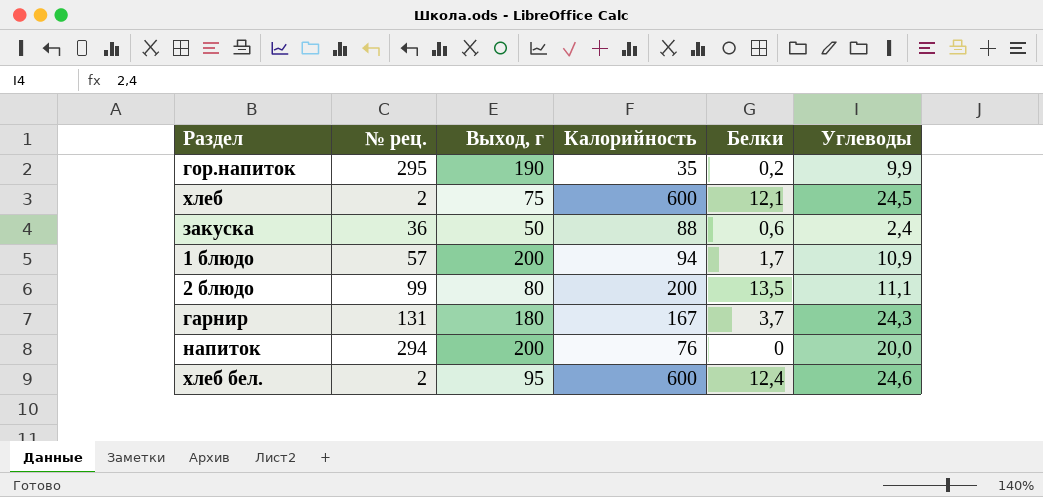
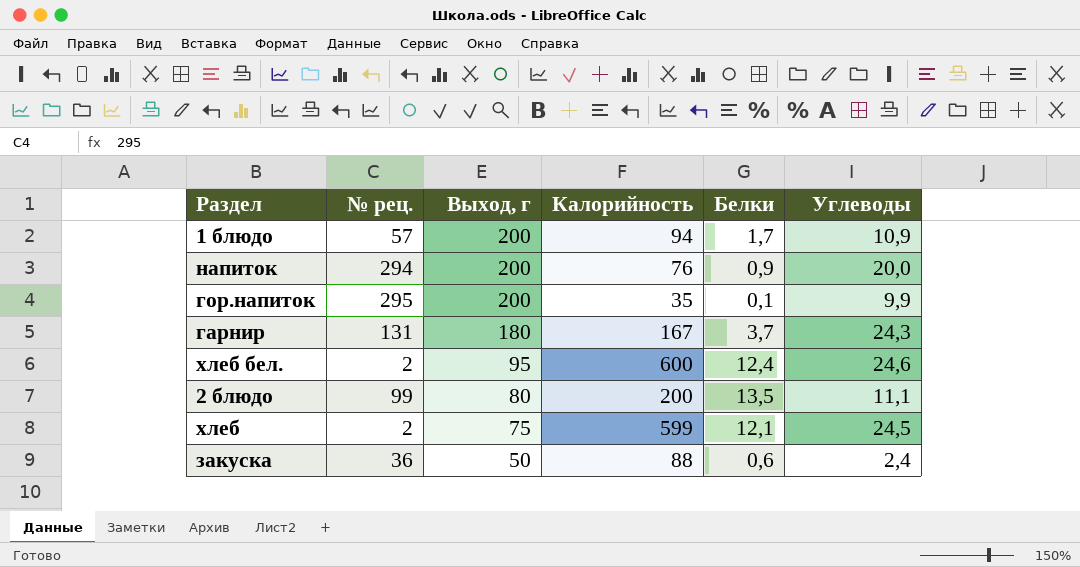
row order: none -> Выход, г descending
напиток | Белки: 0 -> 0,9
гор.напиток | Выход, г: 190 -> 200
гор.напиток | Белки: 0,2 -> 0,1
хлеб | Калорийность: 600 -> 599

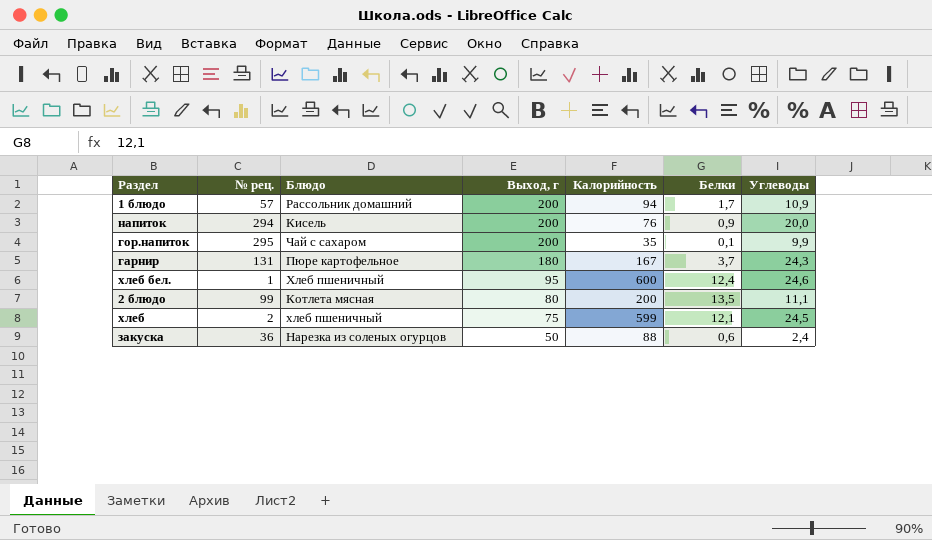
column Блюдо | position: none -> 3
хлеб бел. | № рец.: 2 -> 1

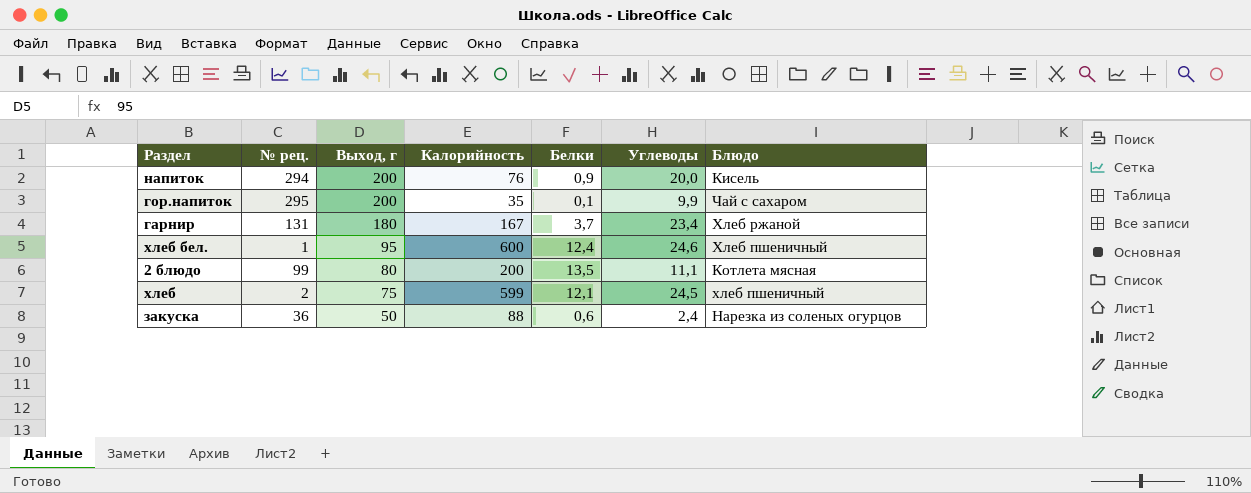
column Блюдо | position: 3 -> 7
row 1 блюдо: 57 | Рассольник домашний | 200 | 94 | 1,7 | 10,9 -> none
гарнир | Углеводы: 24,3 -> 23,4
гарнир | Блюдо: Пюре картофельное -> Хлеб ржаной

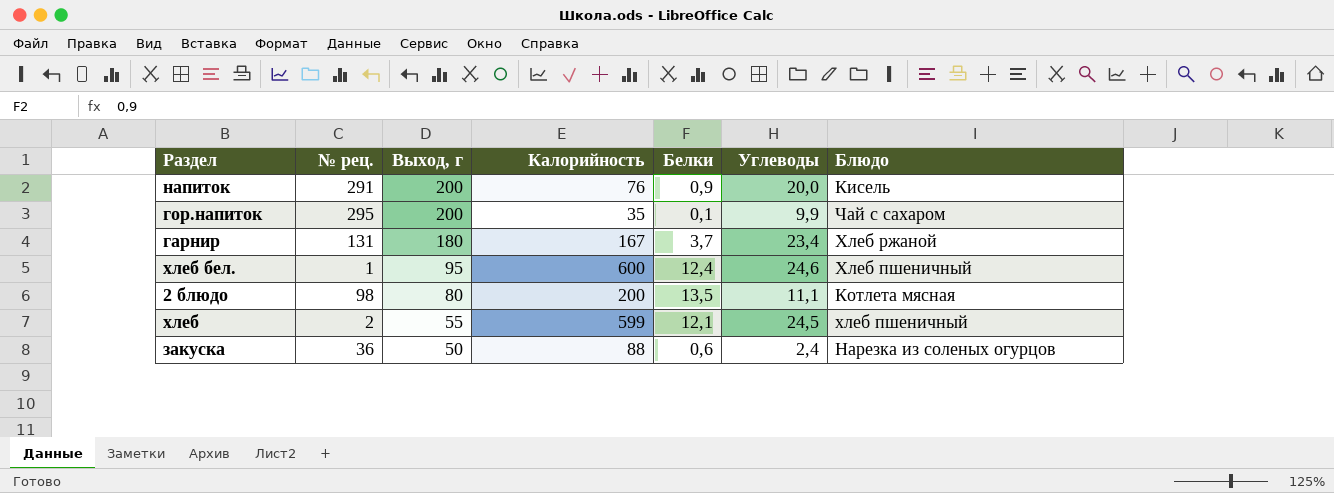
напиток | № рец.: 294 -> 291
2 блюдо | № рец.: 99 -> 98
хлеб | Выход, г: 75 -> 55

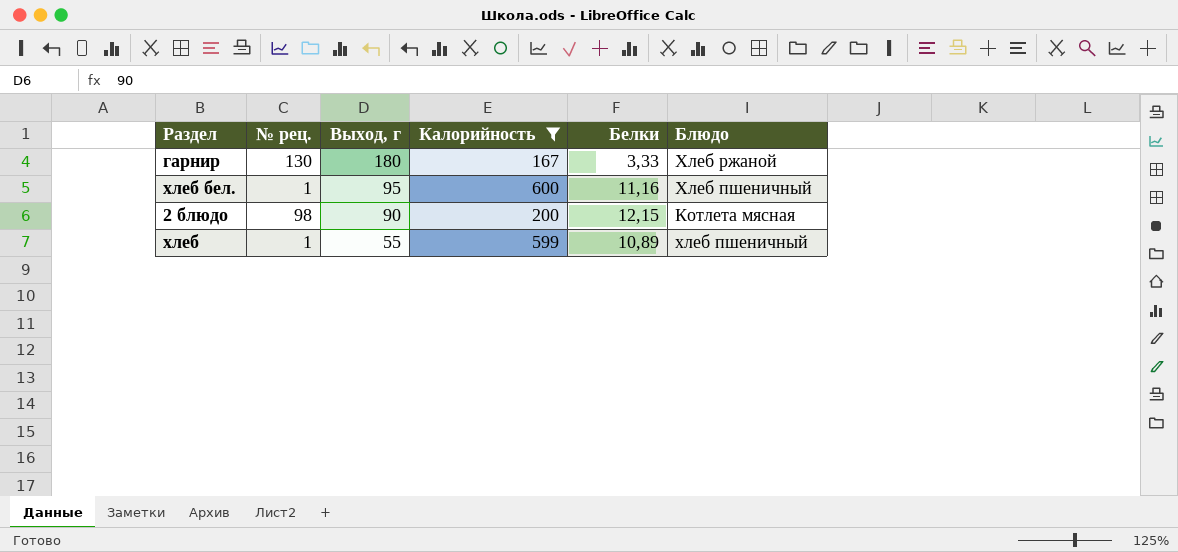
filter: none -> Калорийность >= 167
column Углеводы | position: 6 -> none
гарнир | № рец.: 131 -> 130
гарнир | Белки: 3,7 -> 3,33
хлеб бел. | Белки: 12,4 -> 11,16
2 блюдо | Выход, г: 80 -> 90
2 блюдо | Белки: 13,5 -> 12,15
хлеб | № рец.: 2 -> 1
хлеб | Белки: 12,1 -> 10,89

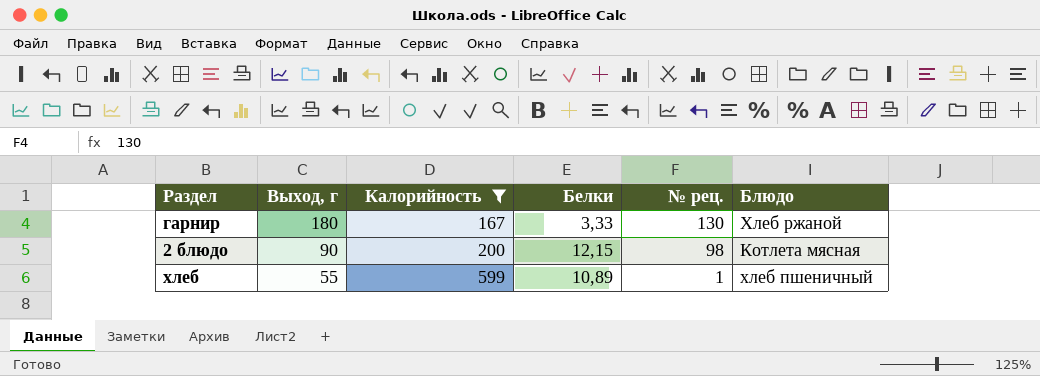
column № рец. | position: 2 -> 5
row хлеб бел.: 1 | 95 | 600 | 11,16 | Хлеб пшеничный -> none

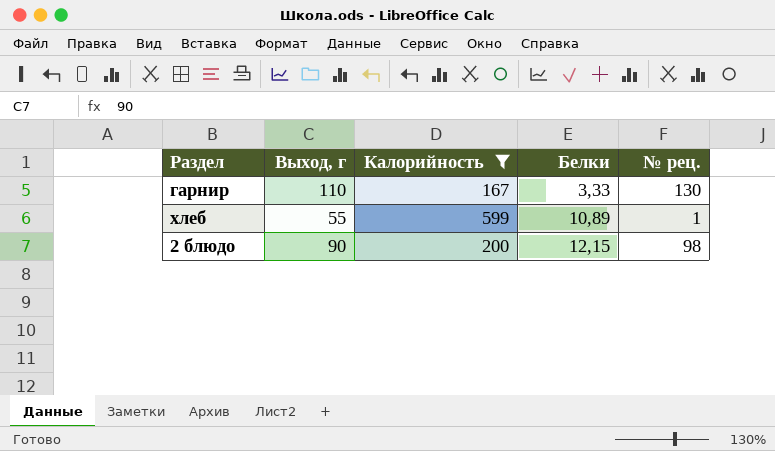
row order: Выход, г descending -> Белки ascending
column Блюдо | position: 6 -> none
гарнир | Выход, г: 180 -> 110

